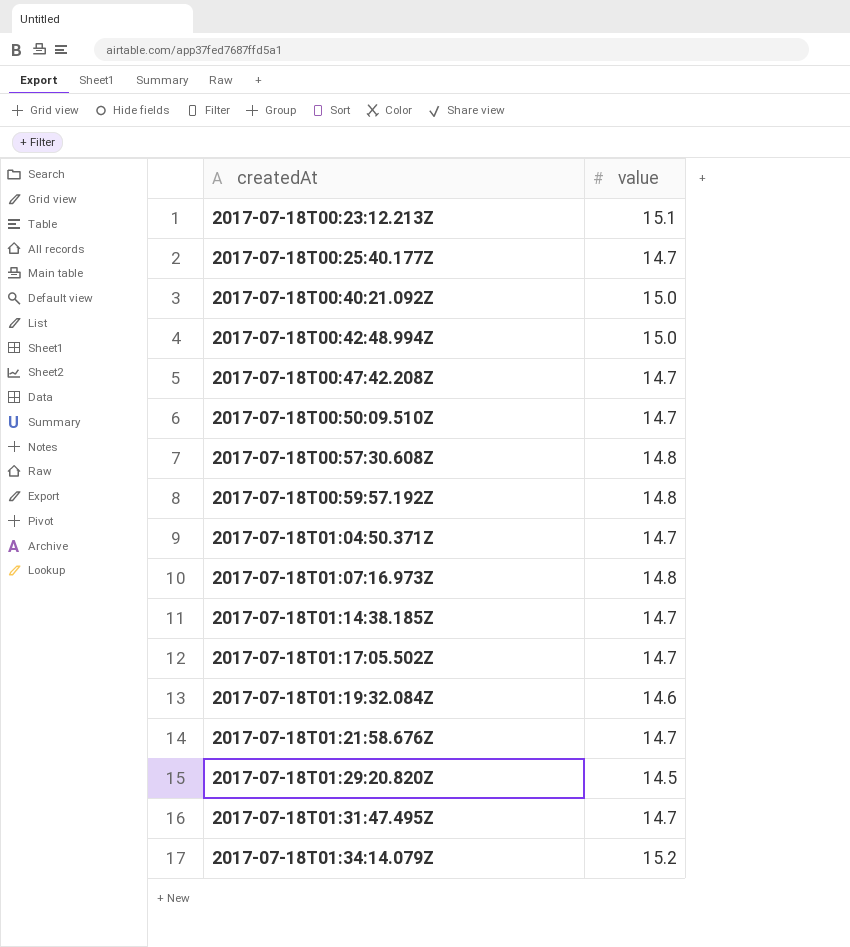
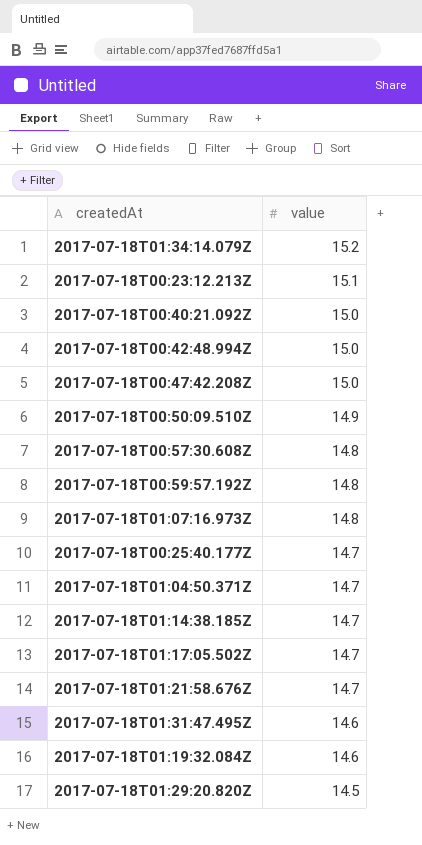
row order: createdAt ascending -> value descending
2017-07-18T00:47:42.208Z | value: 14.7 -> 15.0
2017-07-18T00:50:09.510Z | value: 14.7 -> 14.9
2017-07-18T01:31:47.495Z | value: 14.7 -> 14.6

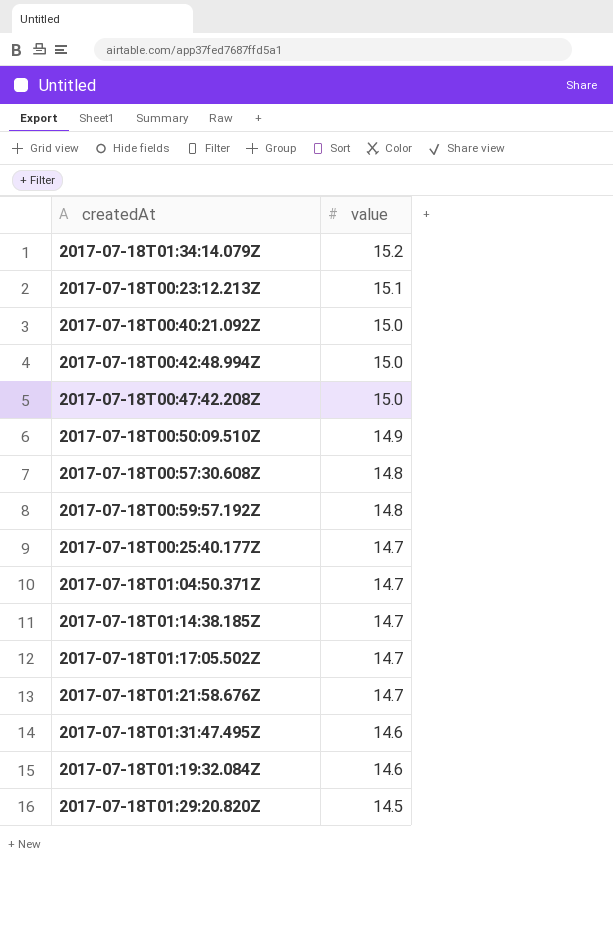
row 2017-07-18T01:07:16.973Z: 14.8 -> none

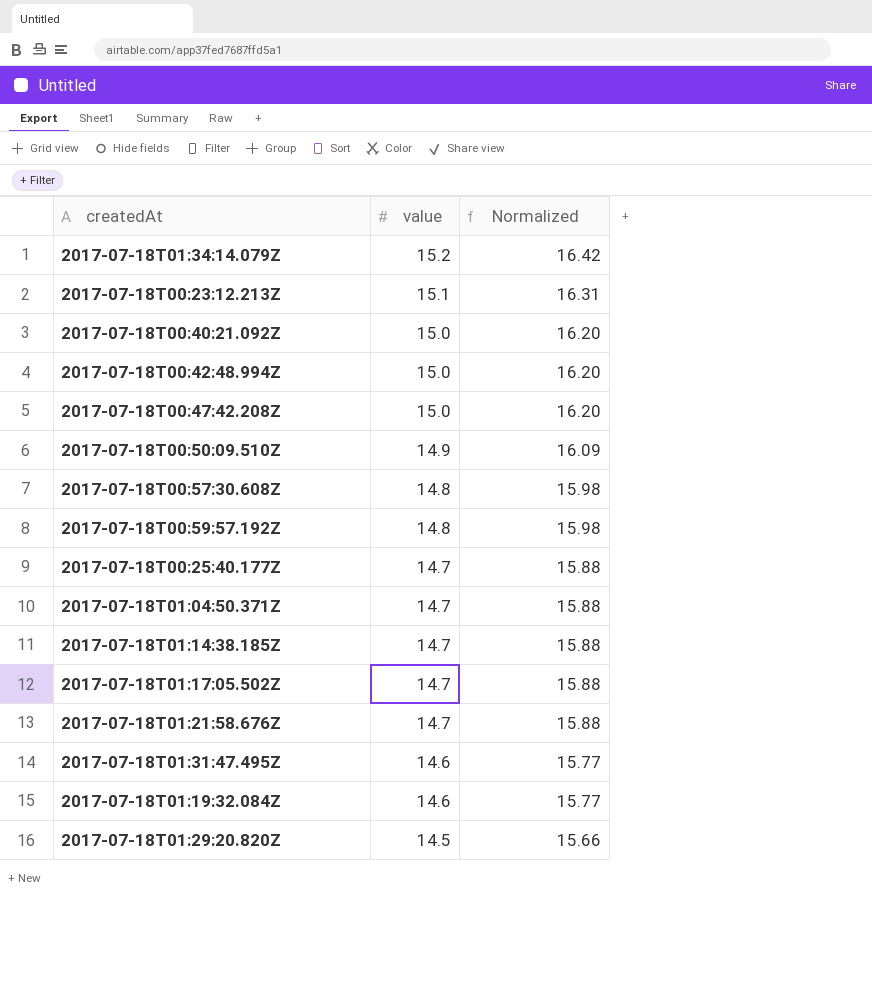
column Normalized | formula: none -> [value] * 1.08

